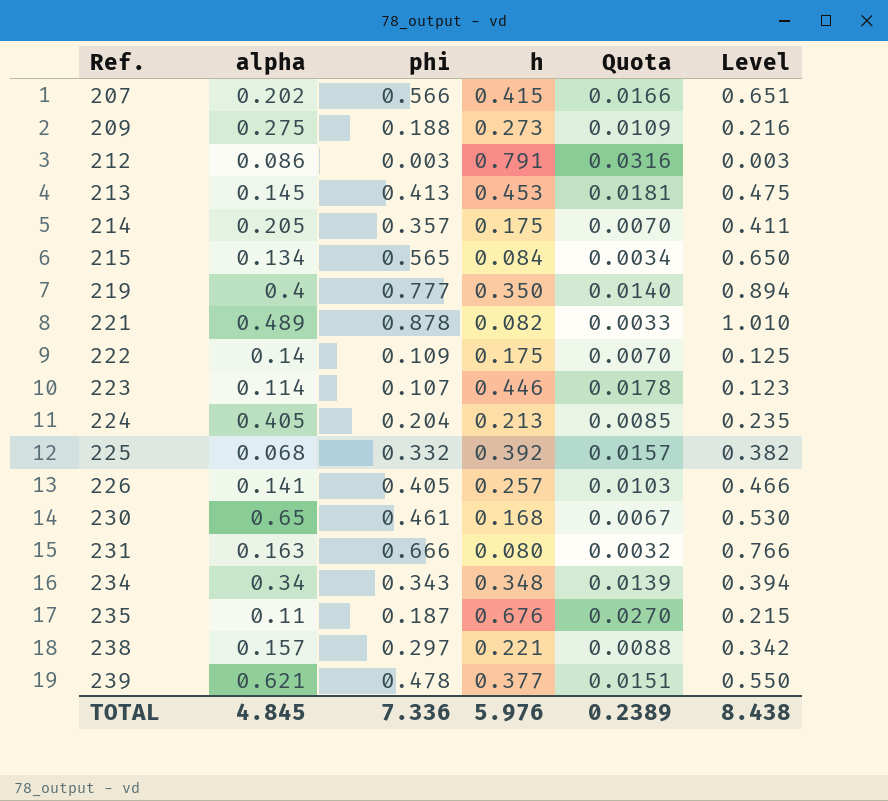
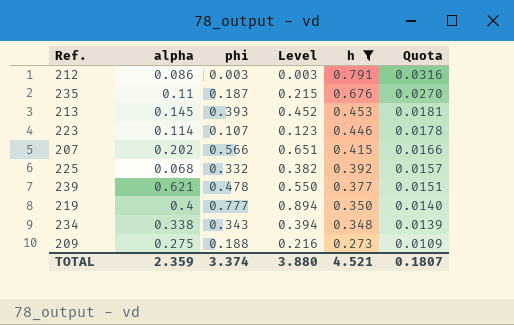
filter: none -> h >= 0.273
row order: Ref. ascending -> h descending
column Level | position: 6 -> 4
213 | phi: 0.413 -> 0.393
213 | Level: 0.475 -> 0.452
234 | alpha: 0.34 -> 0.338
TOTAL | alpha: 4.845 -> 2.359
TOTAL | phi: 7.336 -> 3.374
TOTAL | Level: 8.438 -> 3.880
TOTAL | h: 5.976 -> 4.521
TOTAL | Quota: 0.2389 -> 0.1807

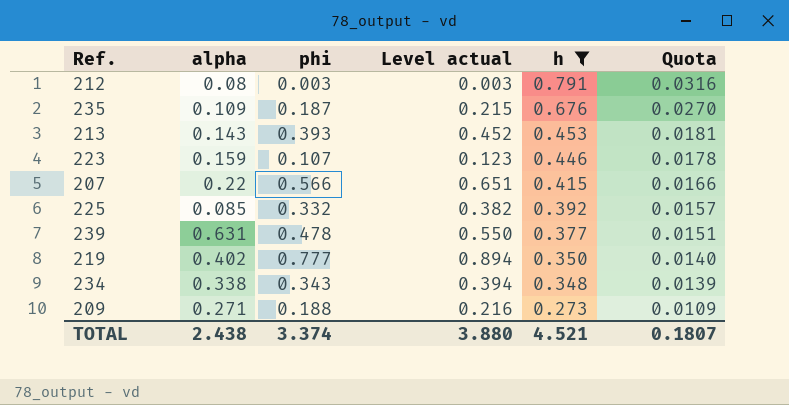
column name: Level -> Level actual
212 | alpha: 0.086 -> 0.08
235 | alpha: 0.11 -> 0.109
213 | alpha: 0.145 -> 0.143
223 | alpha: 0.114 -> 0.159
207 | alpha: 0.202 -> 0.22
225 | alpha: 0.068 -> 0.085
239 | alpha: 0.621 -> 0.631
219 | alpha: 0.4 -> 0.402
209 | alpha: 0.275 -> 0.271
TOTAL | alpha: 2.359 -> 2.438

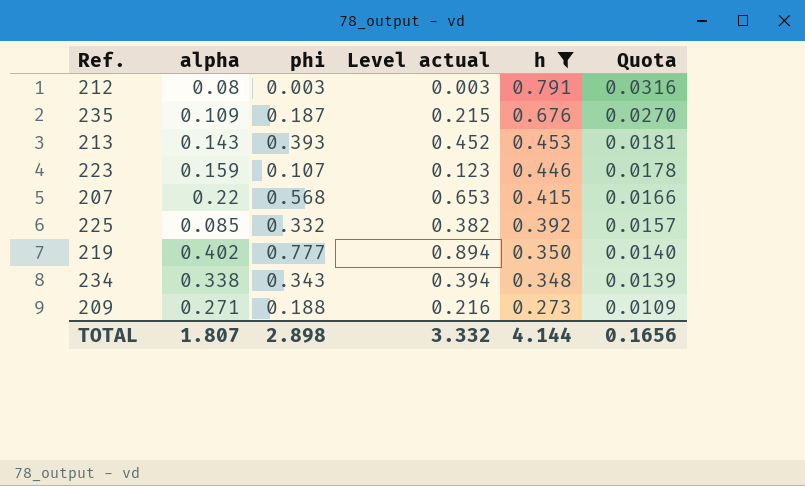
row 239: 0.631 | 0.478 | 0.550 | 0.377 | 0.0151 -> none
207 | phi: 0.566 -> 0.568
207 | Level actual: 0.651 -> 0.653
TOTAL | alpha: 2.438 -> 1.807
TOTAL | phi: 3.374 -> 2.898
TOTAL | Level actual: 3.880 -> 3.332
TOTAL | h: 4.521 -> 4.144
TOTAL | Quota: 0.1807 -> 0.1656

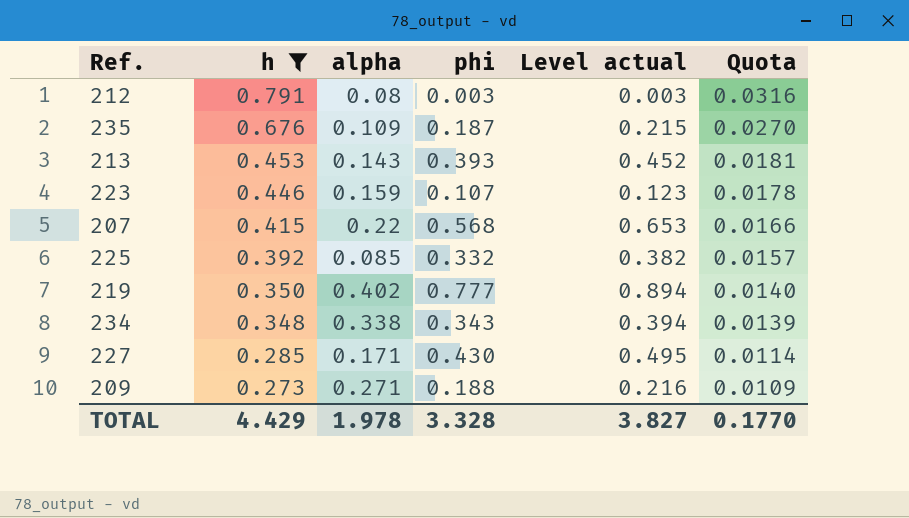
column h | position: 5 -> 2
row 227: none -> 0.285 | 0.171 | 0.430 | 0.495 | 0.0114
TOTAL | h: 4.144 -> 4.429
TOTAL | alpha: 1.807 -> 1.978
TOTAL | phi: 2.898 -> 3.328
TOTAL | Level actual: 3.332 -> 3.827
TOTAL | Quota: 0.1656 -> 0.1770

